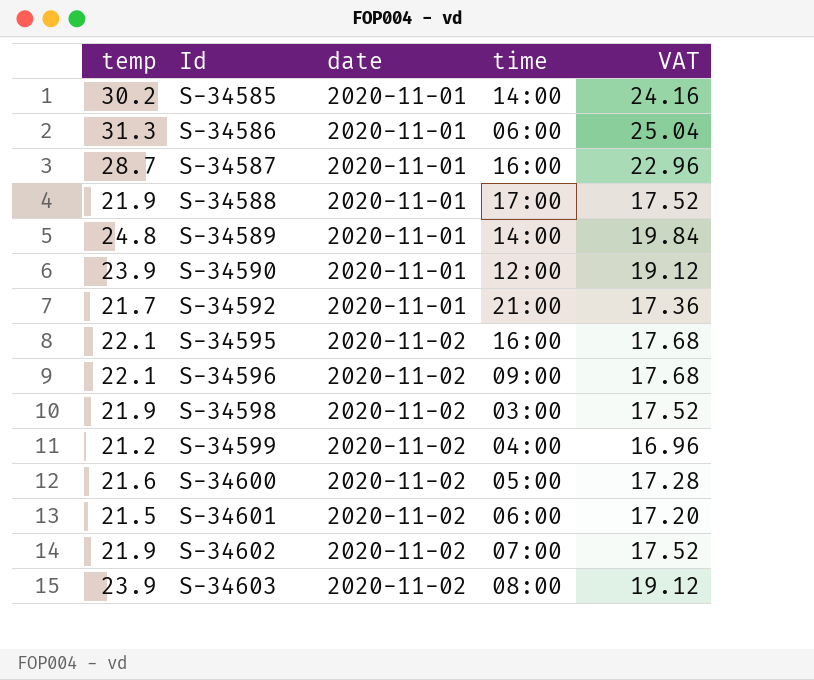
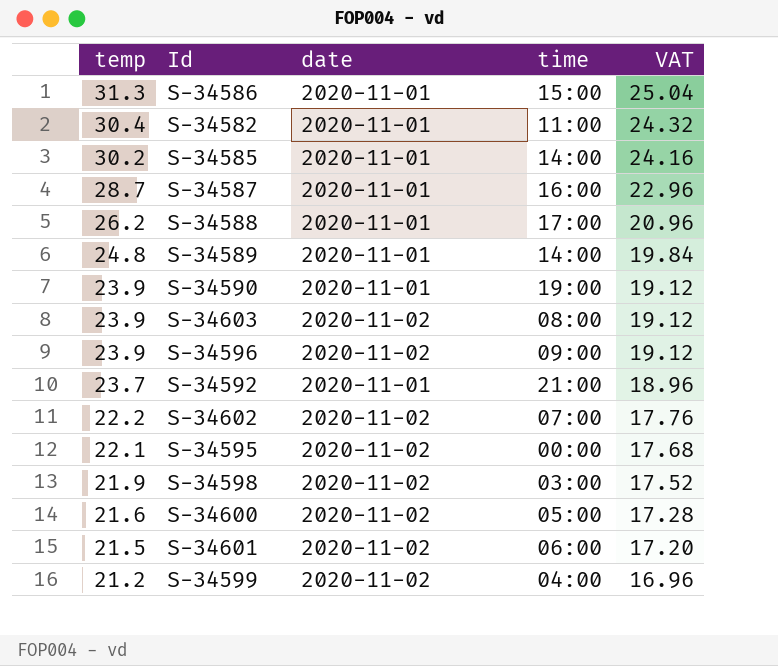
row order: Id ascending -> temp descending
S-34586 | time: 06:00 -> 15:00
row S-34582: none -> 30.4 | 2020-11-01 | 11:00 | 24.32
S-34588 | temp: 21.9 -> 26.2
S-34588 | VAT: 17.52 -> 20.96
S-34590 | time: 12:00 -> 19:00
S-34596 | temp: 22.1 -> 23.9
S-34596 | VAT: 17.68 -> 19.12
S-34592 | temp: 21.7 -> 23.7
S-34592 | VAT: 17.36 -> 18.96
S-34602 | temp: 21.9 -> 22.2
S-34602 | VAT: 17.52 -> 17.76
S-34595 | time: 16:00 -> 00:00

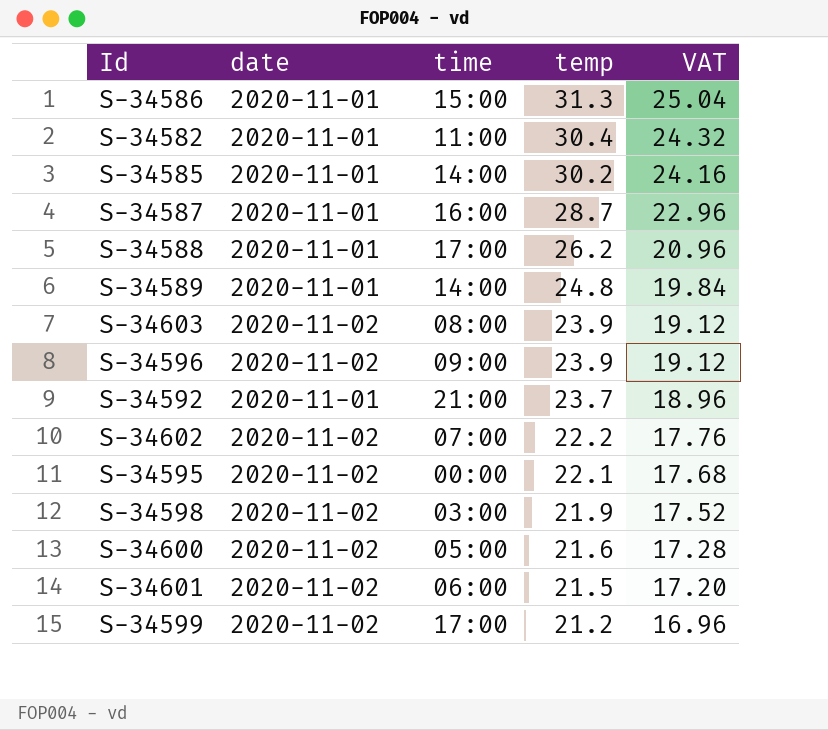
column temp | position: 1 -> 4
row S-34590: 23.9 | 2020-11-01 | 19:00 | 19.12 -> none
S-34599 | time: 04:00 -> 17:00

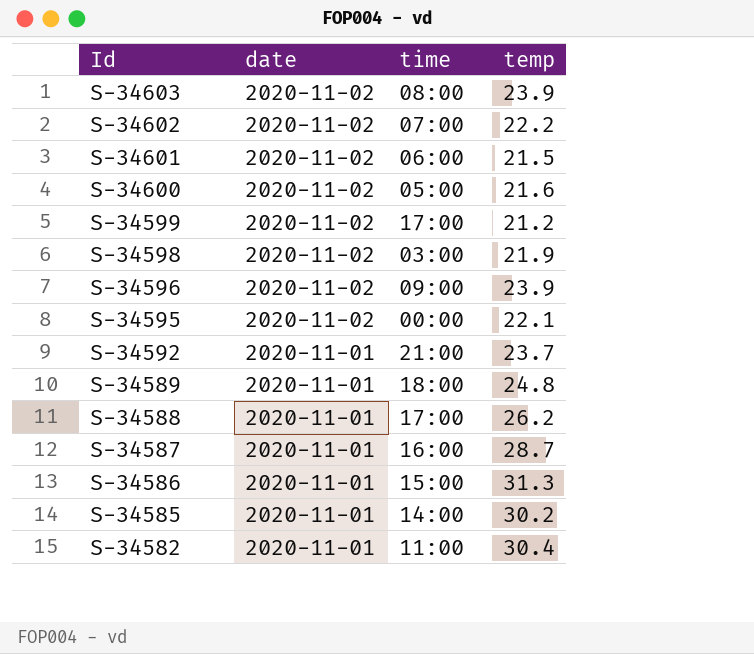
row order: temp descending -> Id descending
column VAT | formula: [temp] * 0.8 -> none
S-34589 | time: 14:00 -> 18:00

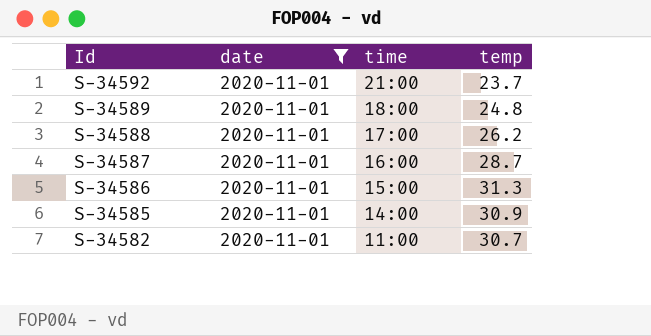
filter: none -> date = 2020-11-01
S-34585 | temp: 30.2 -> 30.9
S-34582 | temp: 30.4 -> 30.7

